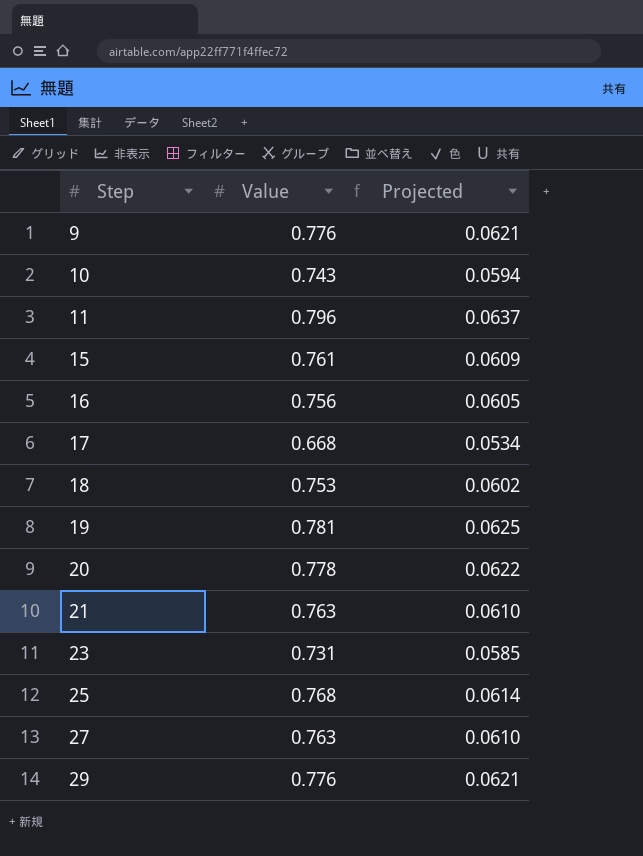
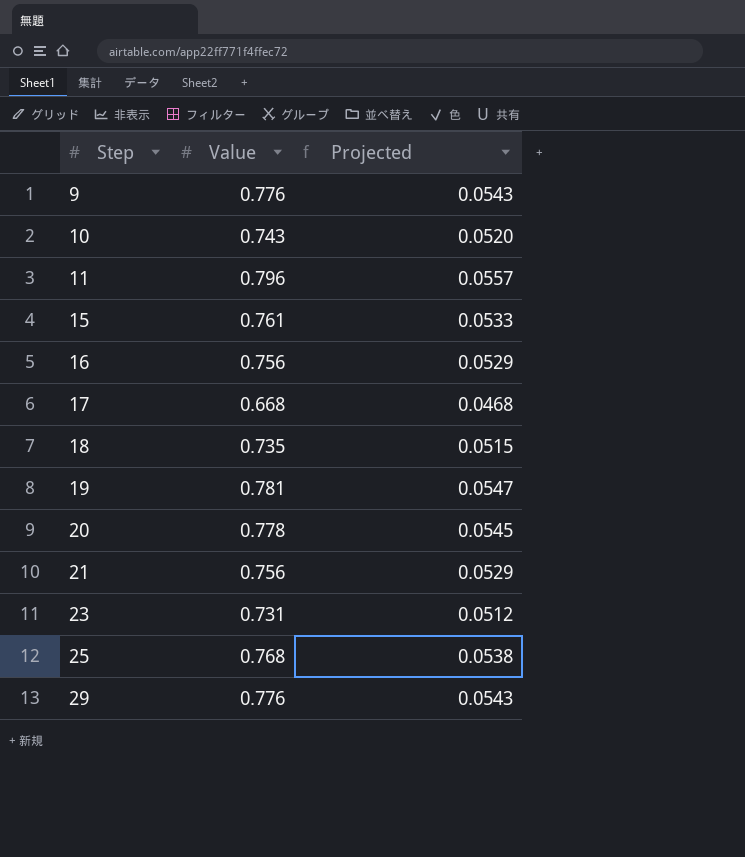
column Projected | formula: [Value] * 0.08 -> [Value] * 0.07
row 27: 0.763 | 0.0610 -> none
18 | Value: 0.753 -> 0.735
21 | Value: 0.763 -> 0.756

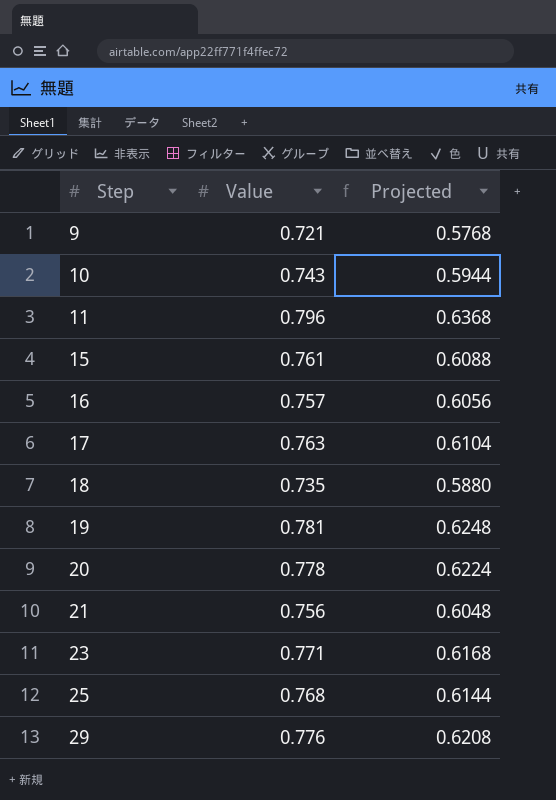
column Projected | formula: [Value] * 0.07 -> [Value] * 0.8
9 | Value: 0.776 -> 0.721
16 | Value: 0.756 -> 0.757
17 | Value: 0.668 -> 0.763
23 | Value: 0.731 -> 0.771

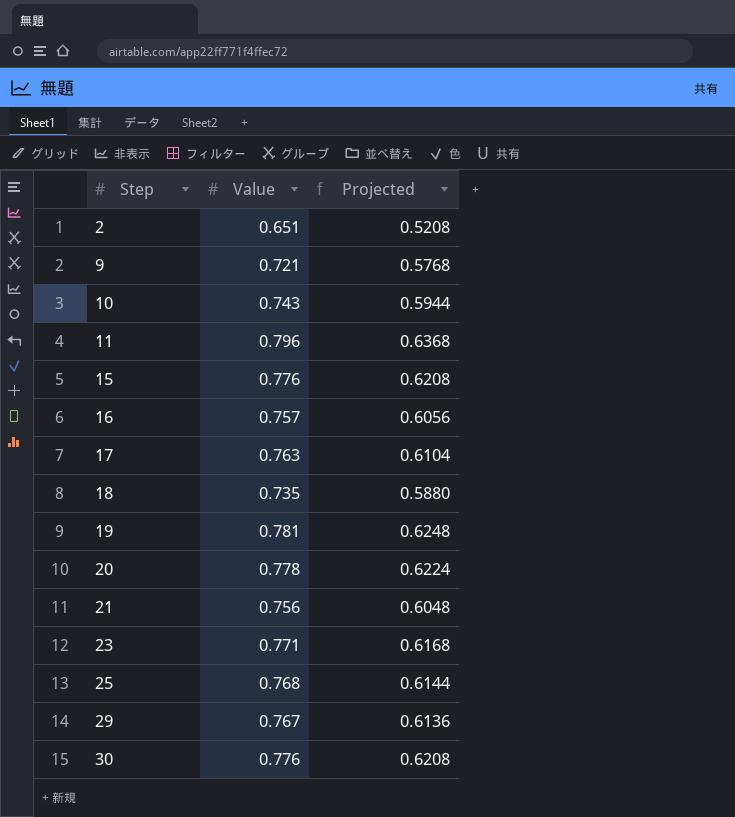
row 2: none -> 0.651 | 0.5208
15 | Value: 0.761 -> 0.776
15 | Projected: 0.6088 -> 0.6208
29 | Value: 0.776 -> 0.767
29 | Projected: 0.6208 -> 0.6136
row 30: none -> 0.776 | 0.6208

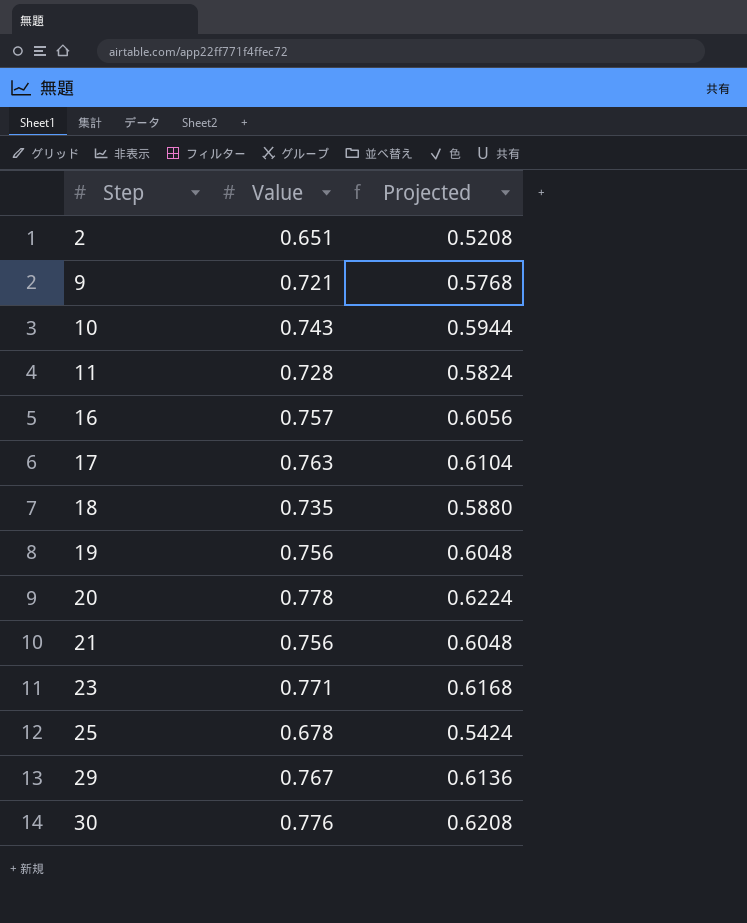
row 15: 0.776 | 0.6208 -> none
11 | Value: 0.796 -> 0.728
11 | Projected: 0.6368 -> 0.5824
19 | Value: 0.781 -> 0.756
19 | Projected: 0.6248 -> 0.6048
25 | Value: 0.768 -> 0.678
25 | Projected: 0.6144 -> 0.5424

